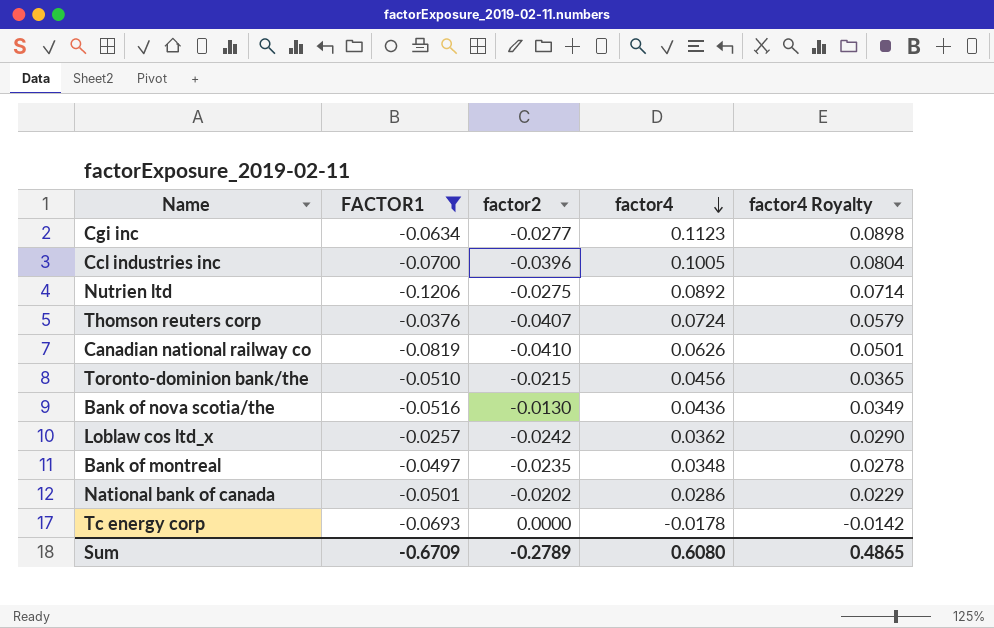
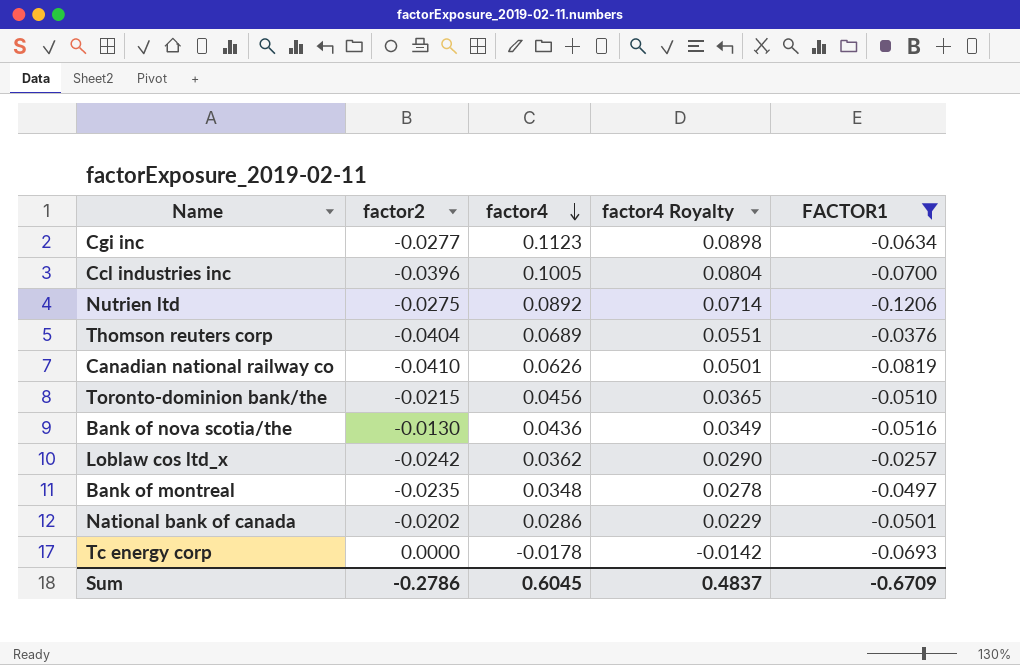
column FACTOR1 | position: 2 -> 5
Thomson reuters corp | factor2: -0.0407 -> -0.0404
Thomson reuters corp | factor4: 0.0724 -> 0.0689
Thomson reuters corp | factor4 Royalty: 0.0579 -> 0.0551
Sum | factor2: -0.2789 -> -0.2786
Sum | factor4: 0.6080 -> 0.6045
Sum | factor4 Royalty: 0.4865 -> 0.4837

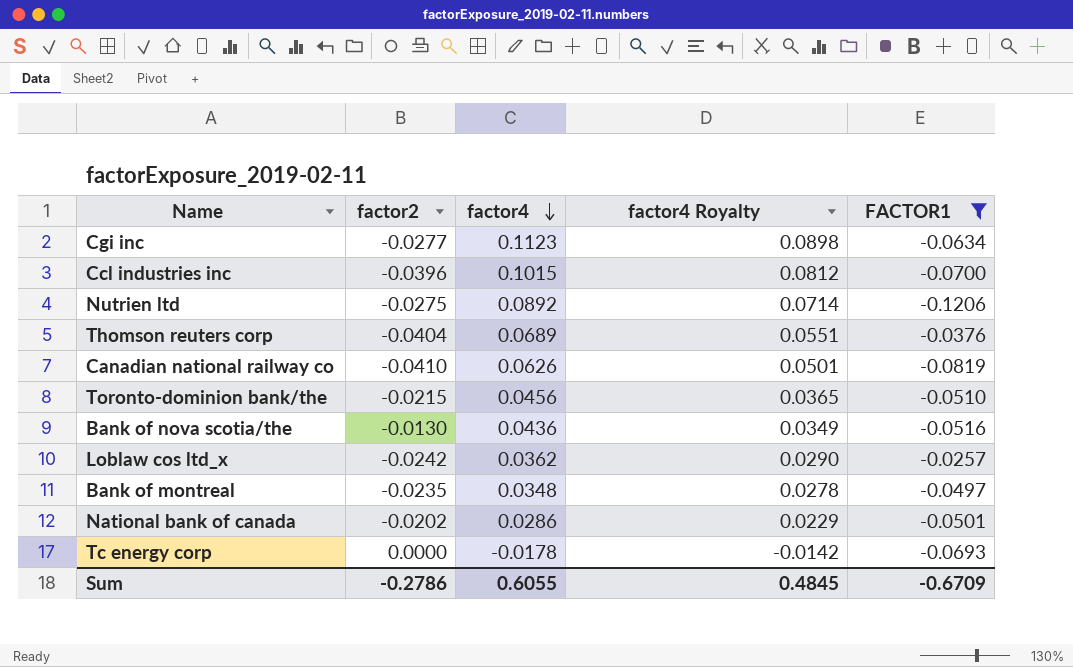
Ccl industries inc | factor4: 0.1005 -> 0.1015
Ccl industries inc | factor4 Royalty: 0.0804 -> 0.0812
Sum | factor4: 0.6045 -> 0.6055
Sum | factor4 Royalty: 0.4837 -> 0.4845

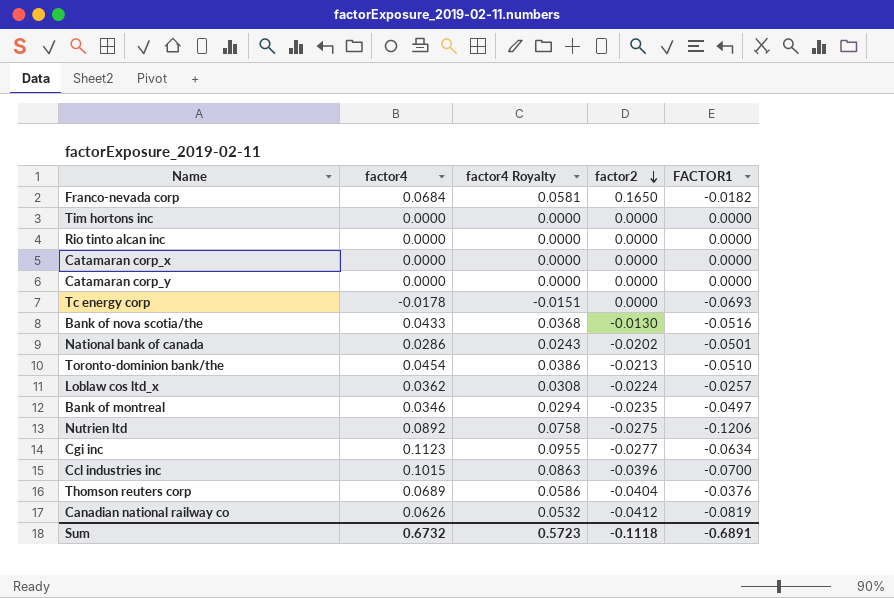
filter: FACTOR1 <= -0.0257 -> none
row order: factor4 descending -> factor2 descending
column factor4 Royalty | formula: [factor4] * 0.8 -> [factor4] * 0.85
column factor2 | position: 2 -> 4
Bank of nova scotia/the | factor4: 0.0436 -> 0.0433
Toronto-dominion bank/the | factor4: 0.0456 -> 0.0454
Toronto-dominion bank/the | factor2: -0.0215 -> -0.0213
Loblaw cos ltd_x | factor2: -0.0242 -> -0.0224
Bank of montreal | factor4: 0.0348 -> 0.0346
Canadian national railway co | factor2: -0.0410 -> -0.0412
Sum | factor4: 0.6055 -> 0.6732
Sum | factor4 Royalty: 0.4845 -> 0.5723
Sum | factor2: -0.2786 -> -0.1118
Sum | FACTOR1: -0.6709 -> -0.6891

